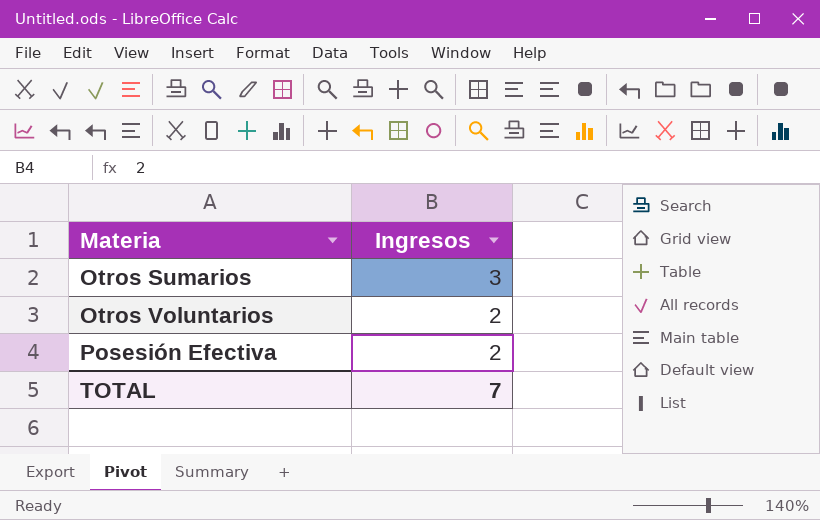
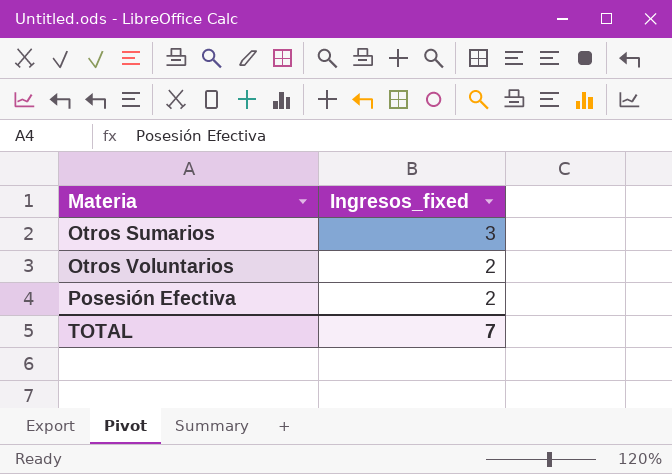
column name: Ingresos -> Ingresos_fixed

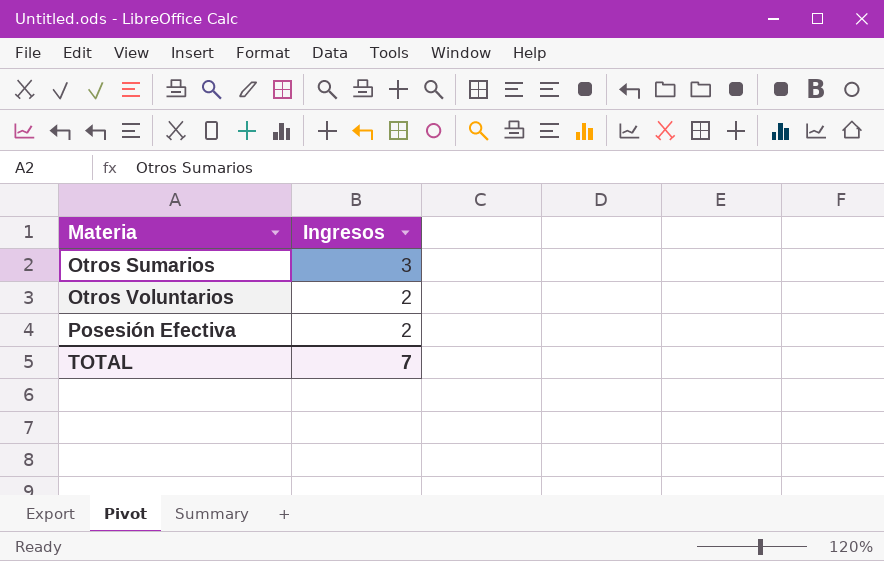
column name: Ingresos_fixed -> Ingresos

